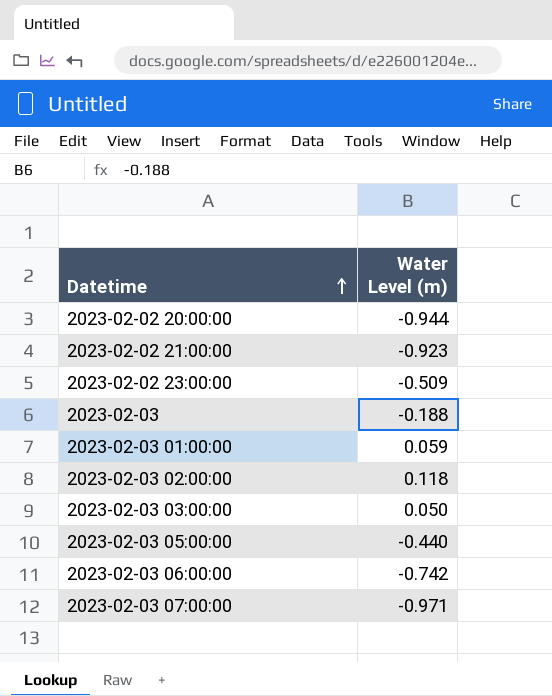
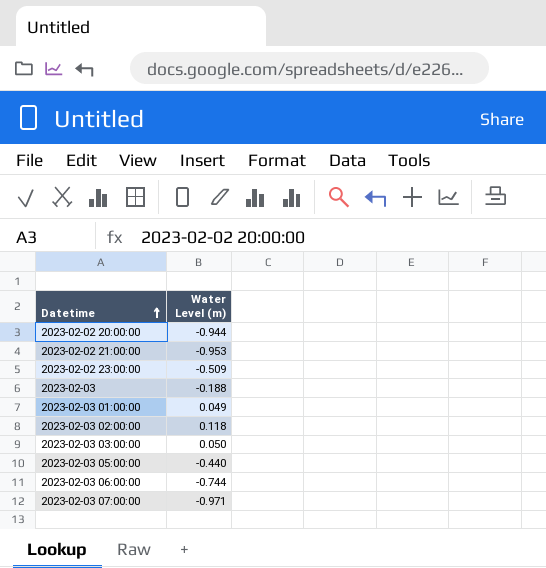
2023-02-02 21:00:00 | Water Level (m): -0.923 -> -0.953
2023-02-03 01:00:00 | Water Level (m): 0.059 -> 0.049
2023-02-03 06:00:00 | Water Level (m): -0.742 -> -0.744

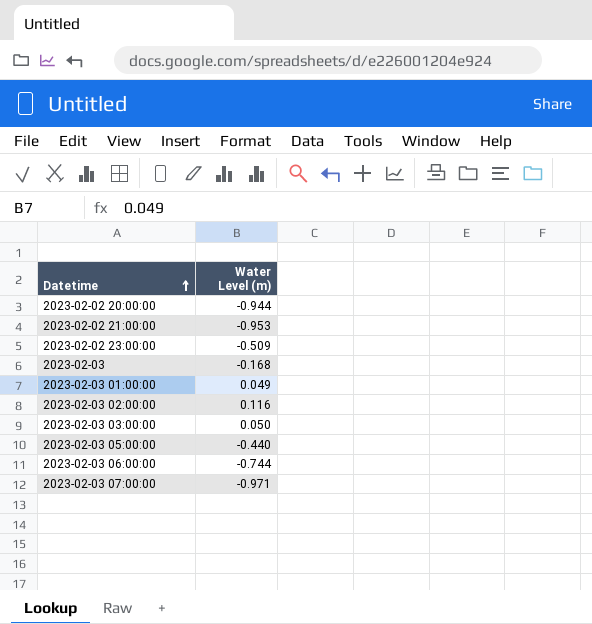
2023-02-03 | Water Level (m): -0.188 -> -0.168
2023-02-03 02:00:00 | Water Level (m): 0.118 -> 0.116

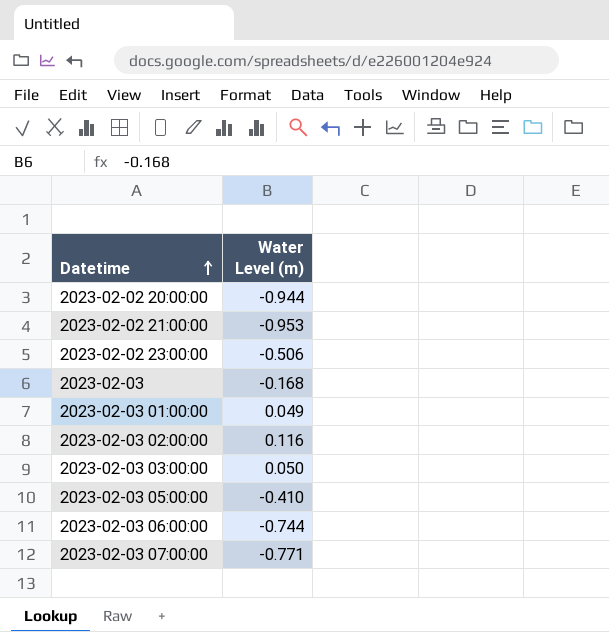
2023-02-02 23:00:00 | Water Level (m): -0.509 -> -0.506
2023-02-03 05:00:00 | Water Level (m): -0.440 -> -0.410
2023-02-03 07:00:00 | Water Level (m): -0.971 -> -0.771

